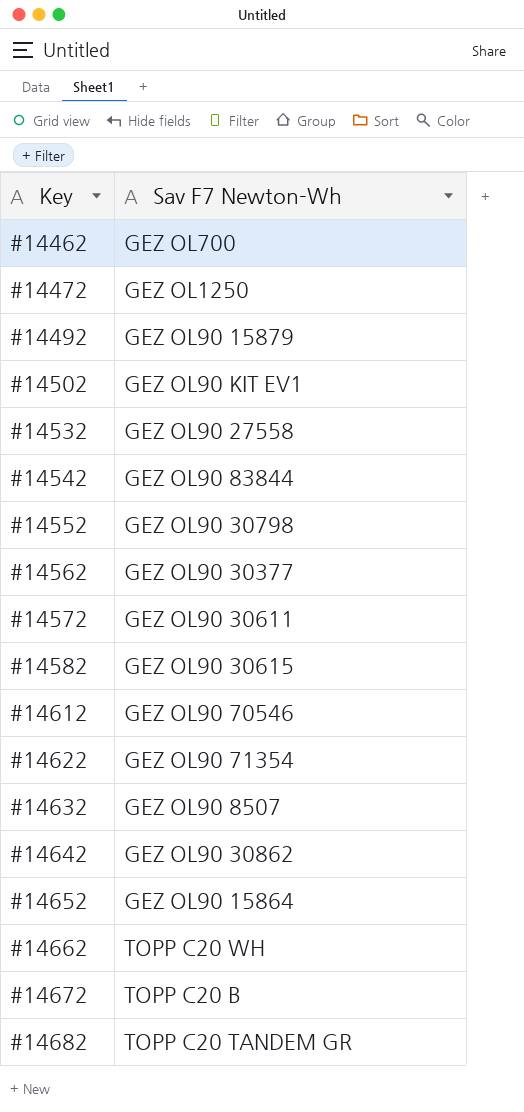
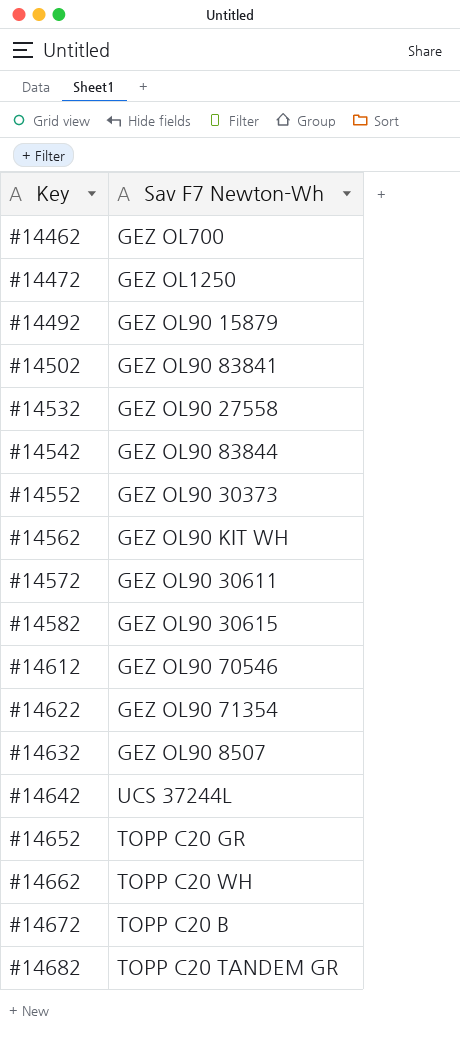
#14502 | Sav F7 Newton-Wh: GEZ OL90 KIT EV1 -> GEZ OL90 83841
#14552 | Sav F7 Newton-Wh: GEZ OL90 30798 -> GEZ OL90 30373
#14562 | Sav F7 Newton-Wh: GEZ OL90 30377 -> GEZ OL90 KIT WH
#14642 | Sav F7 Newton-Wh: GEZ OL90 30862 -> UCS 37244L
#14652 | Sav F7 Newton-Wh: GEZ OL90 15864 -> TOPP C20 GR

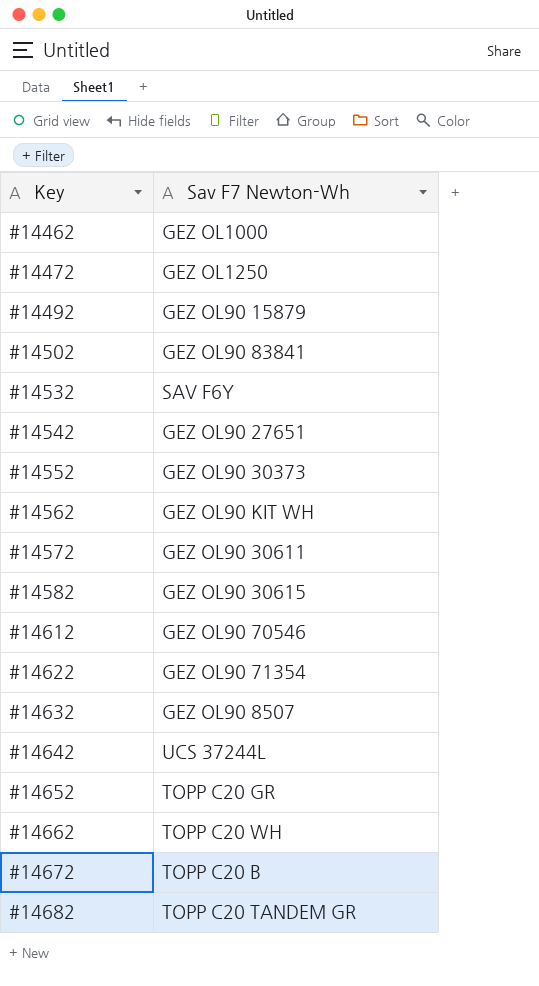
#14462 | Sav F7 Newton-Wh: GEZ OL700 -> GEZ OL1000
#14532 | Sav F7 Newton-Wh: GEZ OL90 27558 -> SAV F6Y
#14542 | Sav F7 Newton-Wh: GEZ OL90 83844 -> GEZ OL90 27651

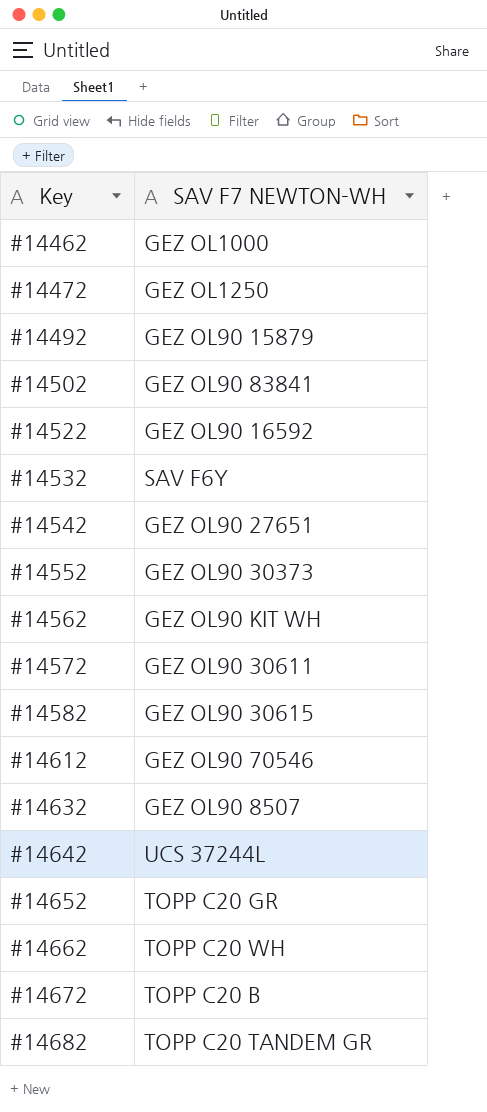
column name: Sav F7 Newton-Wh -> SAV F7 NEWTON-WH
row #14622: GEZ OL90 71354 -> none
row #14522: none -> GEZ OL90 16592

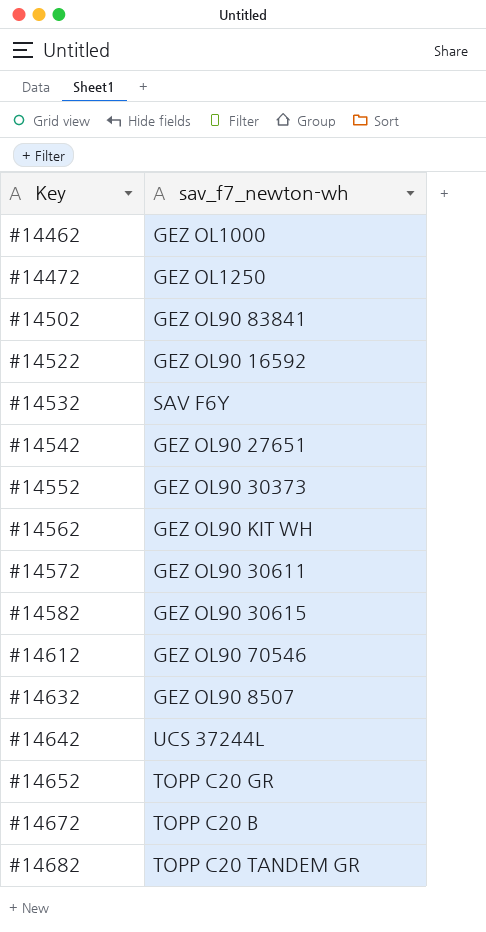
column name: SAV F7 NEWTON-WH -> sav_f7_newton-wh
row #14492: GEZ OL90 15879 -> none
row #14662: TOPP C20 WH -> none

